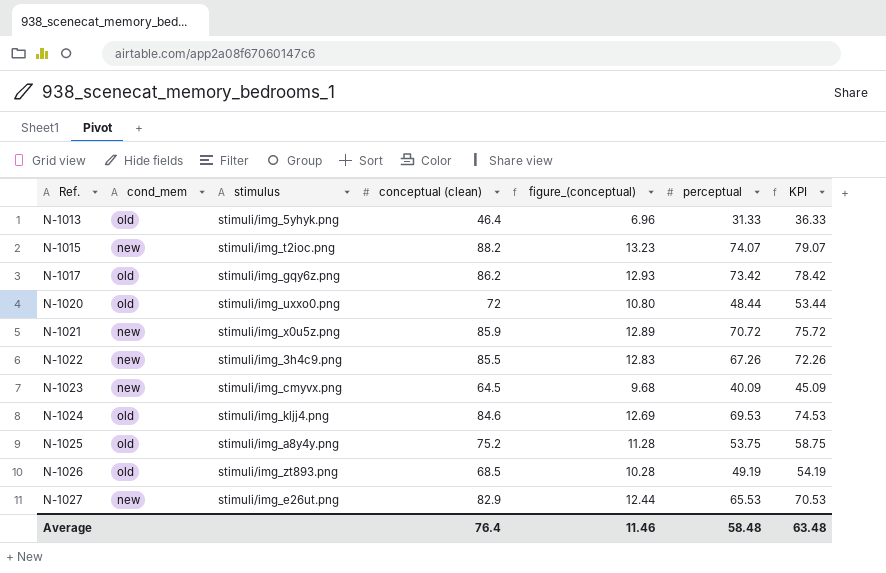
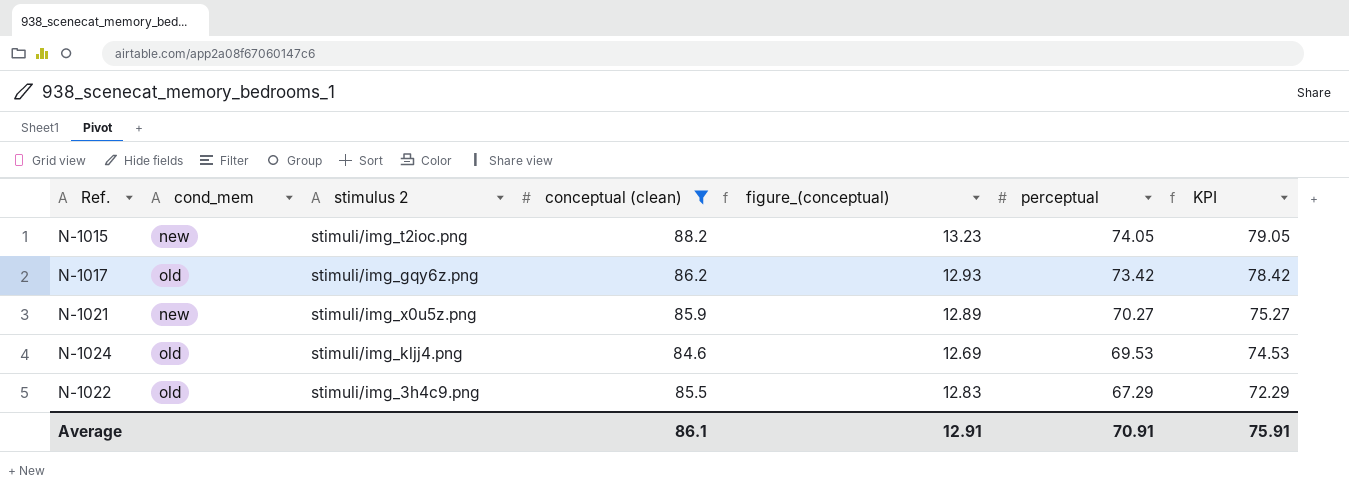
filter: none -> conceptual (clean) >= 84.6
row order: Ref. ascending -> perceptual descending
column name: stimulus -> stimulus 2
N-1015 | perceptual: 74.07 -> 74.05
N-1015 | KPI: 79.07 -> 79.05
N-1021 | perceptual: 70.72 -> 70.27
N-1021 | KPI: 75.72 -> 75.27
N-1022 | cond_mem: new -> old
N-1022 | perceptual: 67.26 -> 67.29
N-1022 | KPI: 72.26 -> 72.29
Average | conceptual (clean): 76.4 -> 86.1
Average | figure_(conceptual): 11.46 -> 12.91
Average | perceptual: 58.48 -> 70.91
Average | KPI: 63.48 -> 75.91

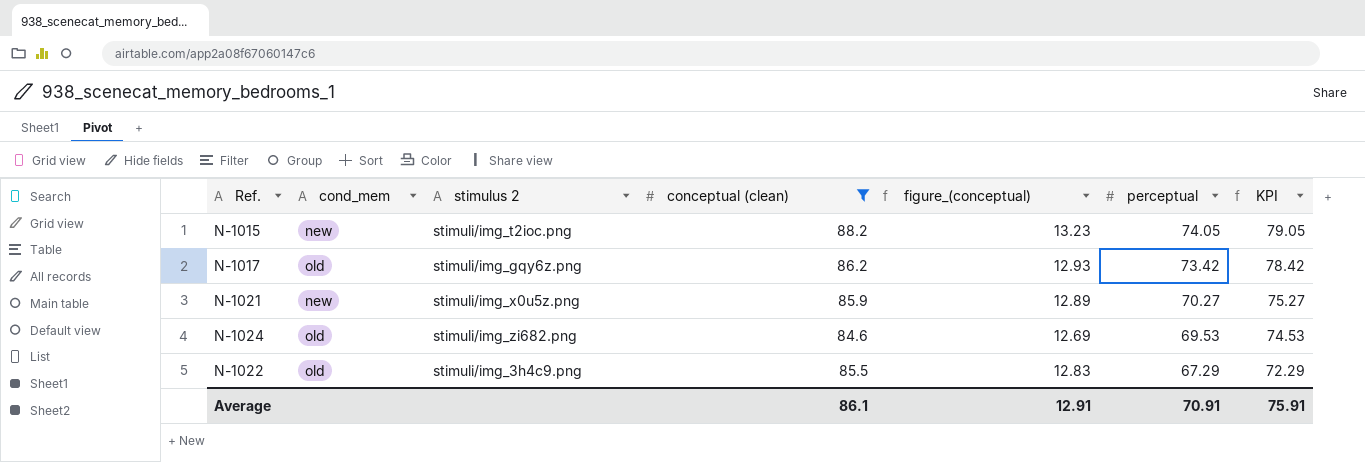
N-1024 | stimulus 2: stimuli/img_kljj4.png -> stimuli/img_zi682.png

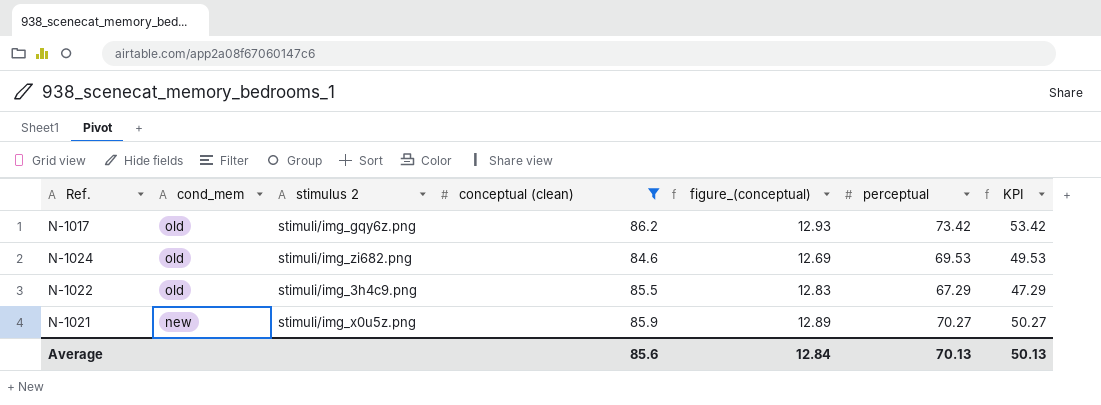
row order: perceptual descending -> cond_mem descending
column KPI | formula: [perceptual] + 5 -> [perceptual] - 20
row N-1015: new | stimuli/img_t2ioc.png | 88.2 | 13.23 | 74.05 | 79.05 -> none
Average | conceptual (clean): 86.1 -> 85.6
Average | figure_(conceptual): 12.91 -> 12.84
Average | perceptual: 70.91 -> 70.13
Average | KPI: 75.91 -> 50.13

